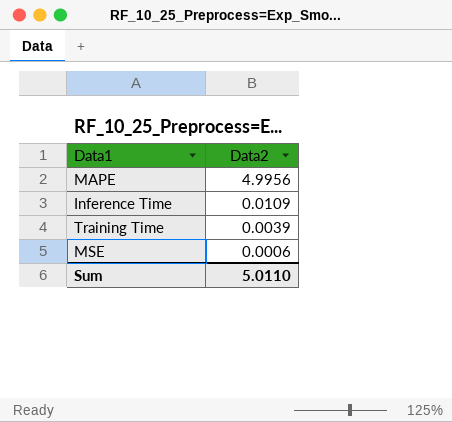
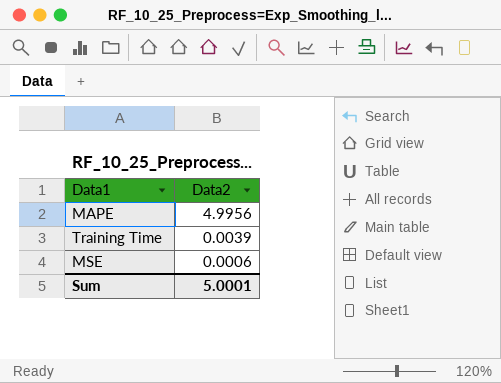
row Inference Time: 0.0109 -> none
Sum | Data2: 5.0110 -> 5.0001

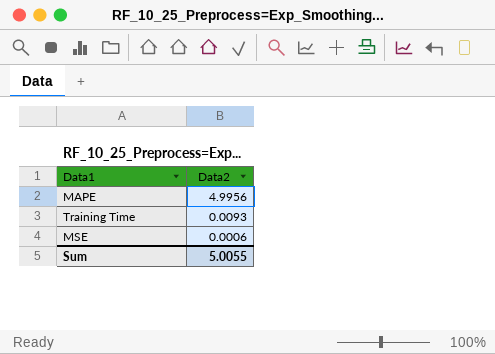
Training Time | Data2: 0.0039 -> 0.0093
Sum | Data2: 5.0001 -> 5.0055

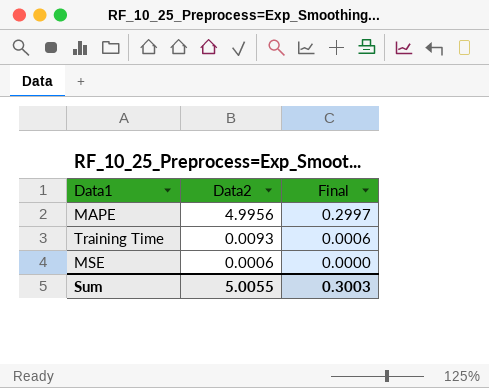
column Final | formula: none -> [Data2] * 0.06

